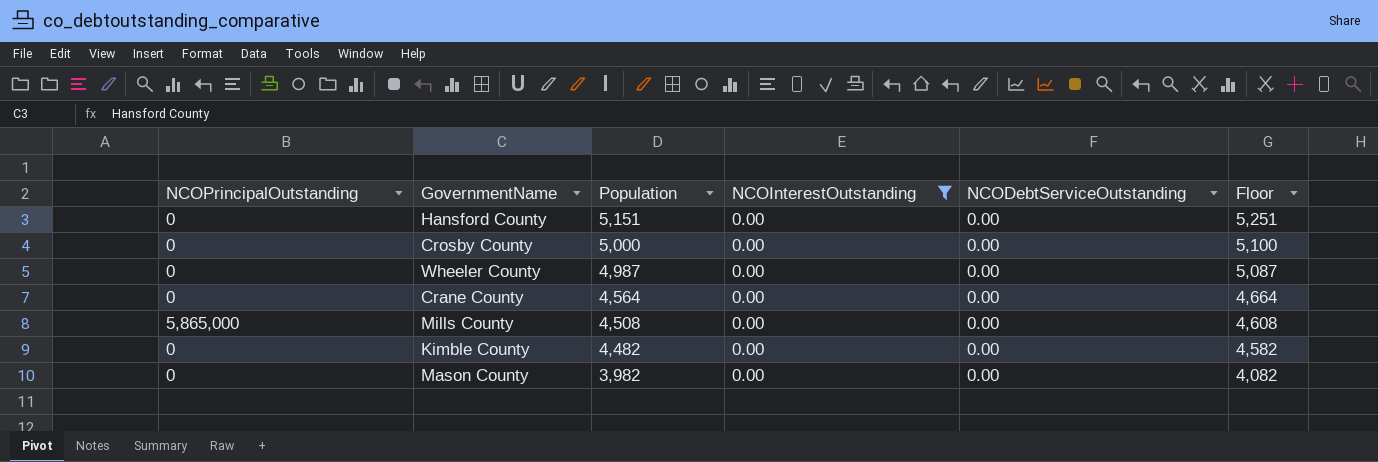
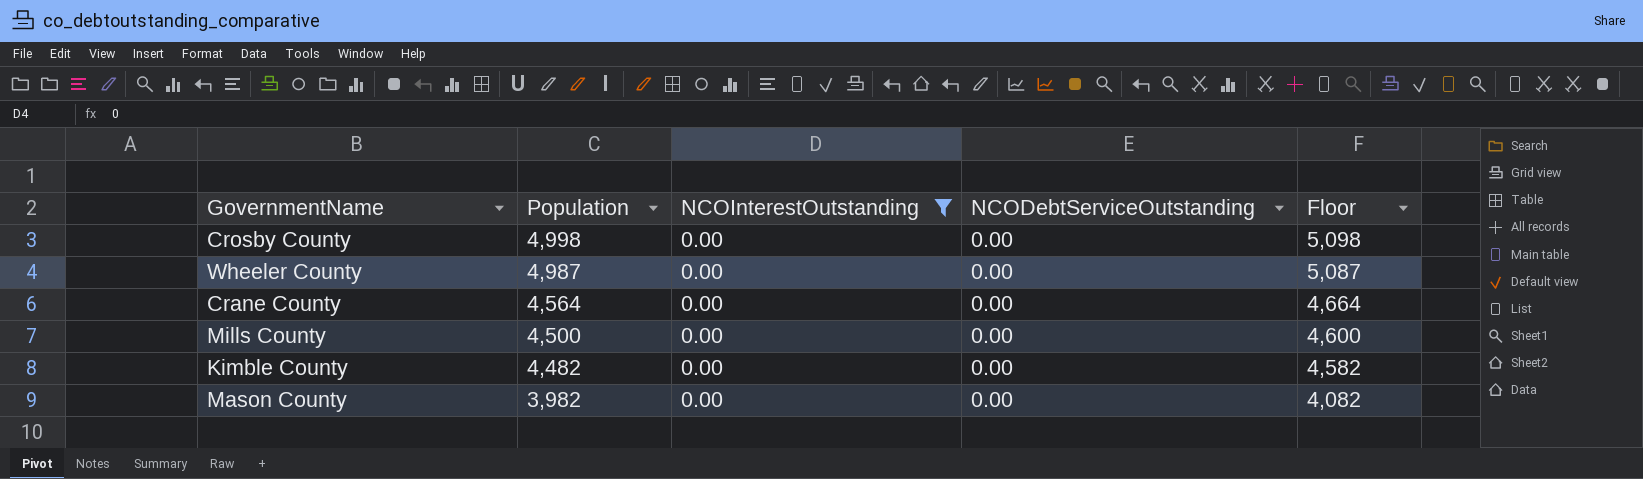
column NCOPrincipalOutstanding | position: 1 -> none
row Hansford County: 0 | 5,151 | 0.00 | 0.00 | 5,251 -> none
Crosby County | Population: 5,000 -> 4,998
Crosby County | Floor: 5,100 -> 5,098
Mills County | Population: 4,508 -> 4,500
Mills County | Floor: 4,608 -> 4,600

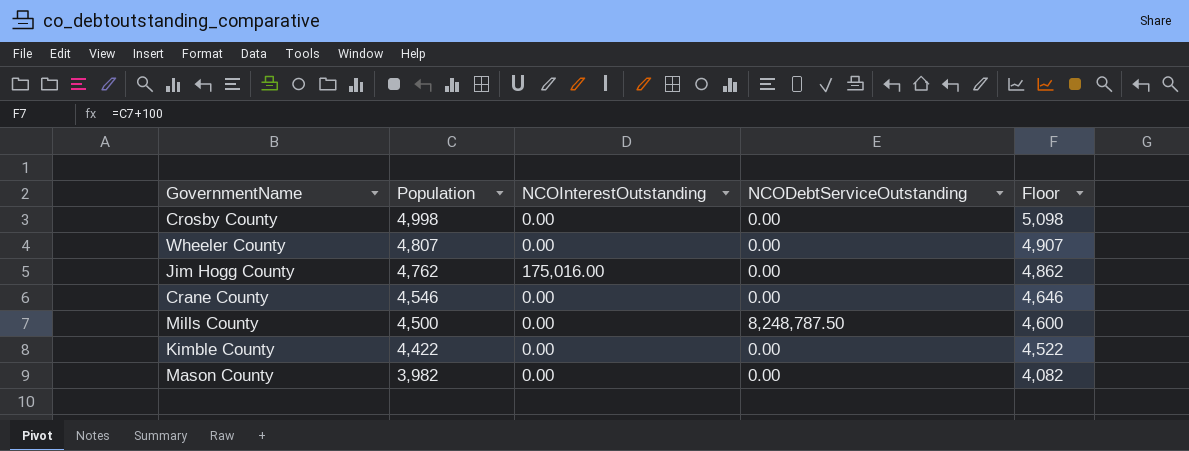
filter: NCOInterestOutstanding = 0.00 -> none
Wheeler County | Population: 4,987 -> 4,807
Wheeler County | Floor: 5,087 -> 4,907
Crane County | Population: 4,564 -> 4,546
Crane County | Floor: 4,664 -> 4,646
Mills County | NCODebtServiceOutstanding: 0.00 -> 8,248,787.50
Kimble County | Population: 4,482 -> 4,422
Kimble County | Floor: 4,582 -> 4,522

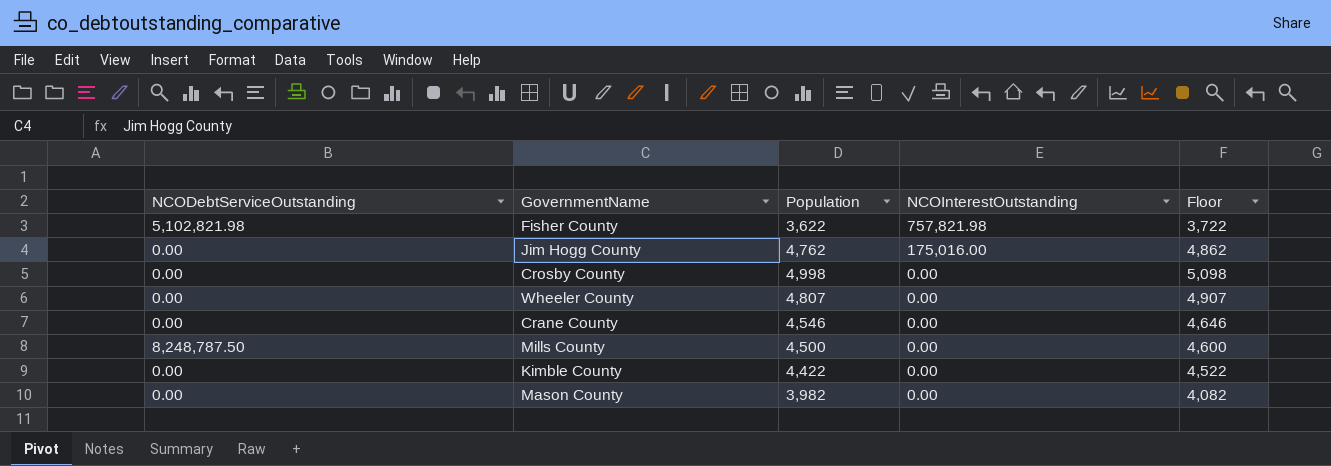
row order: Population descending -> NCOInterestOutstanding descending
column NCODebtServiceOutstanding | position: 4 -> 1
row Fisher County: none -> 5,102,821.98 | 3,622 | 757,821.98 | 3,722

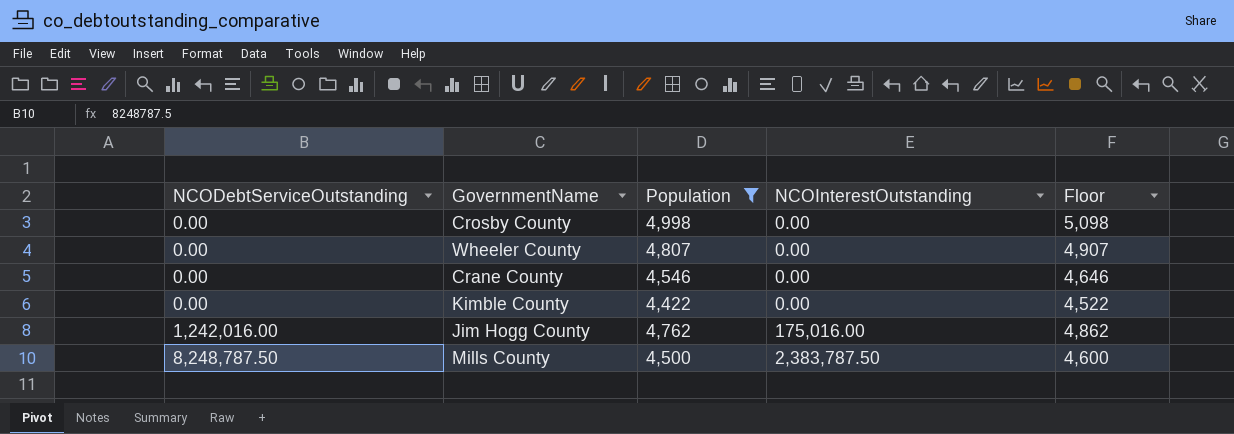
filter: none -> Population >= 4,422
row order: NCOInterestOutstanding descending -> NCODebtServiceOutstanding ascending
Jim Hogg County | NCODebtServiceOutstanding: 0.00 -> 1,242,016.00
Mills County | NCOInterestOutstanding: 0.00 -> 2,383,787.50

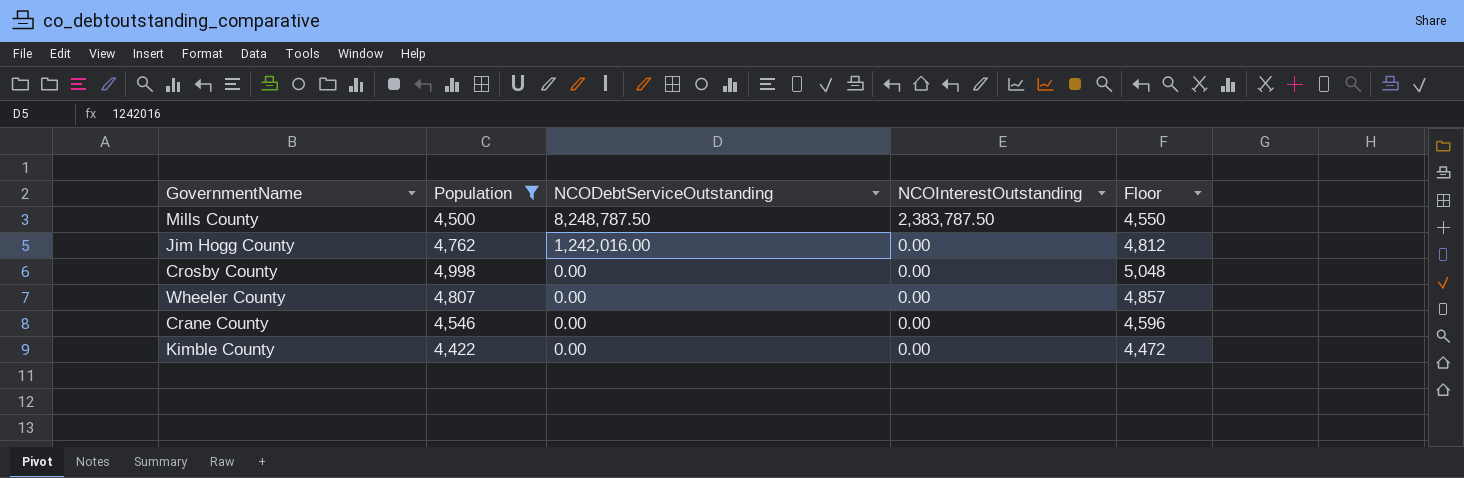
row order: NCODebtServiceOutstanding ascending -> NCODebtServiceOutstanding descending
column NCODebtServiceOutstanding | position: 1 -> 3
column Floor | formula: [Population] + 100 -> [Population] + 50
Jim Hogg County | NCOInterestOutstanding: 175,016.00 -> 0.00

